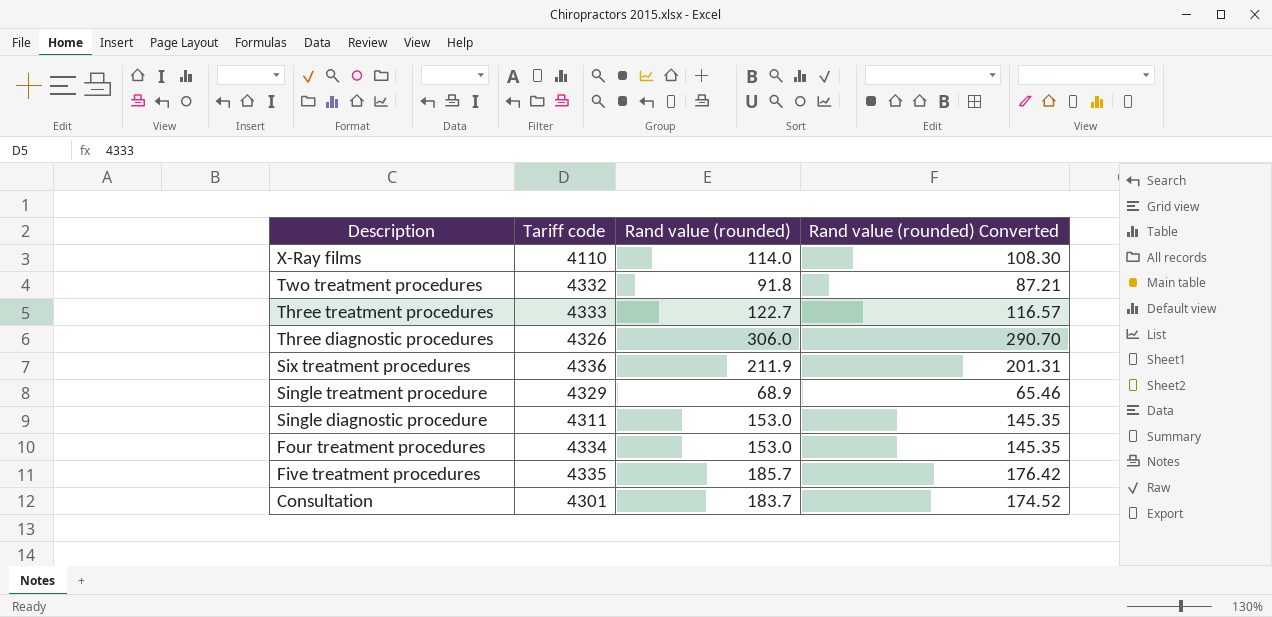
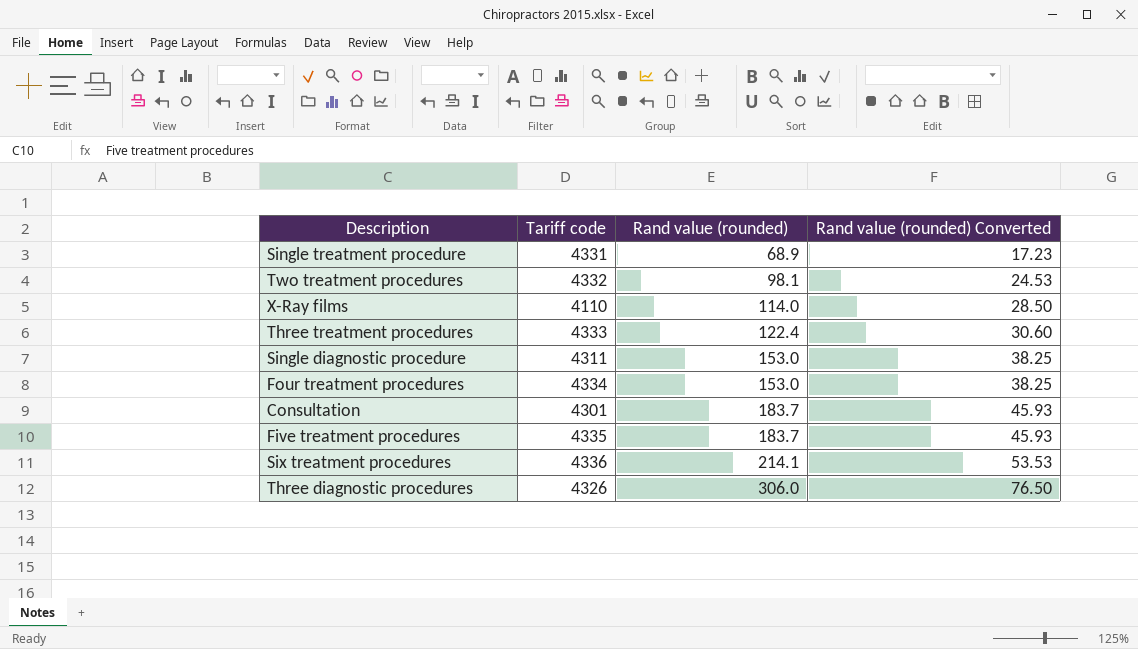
row order: Description descending -> Rand value (rounded) ascending
column Rand value (rounded) Converted | formula: [Rand value (rounded)] * 0.95 -> [Rand value (rounded)] * 0.25
Single treatment procedure | Tariff code: 4329 -> 4331
Two treatment procedures | Rand value (rounded): 91.8 -> 98.1
Three treatment procedures | Rand value (rounded): 122.7 -> 122.4
Five treatment procedures | Rand value (rounded): 185.7 -> 183.7
Six treatment procedures | Rand value (rounded): 211.9 -> 214.1

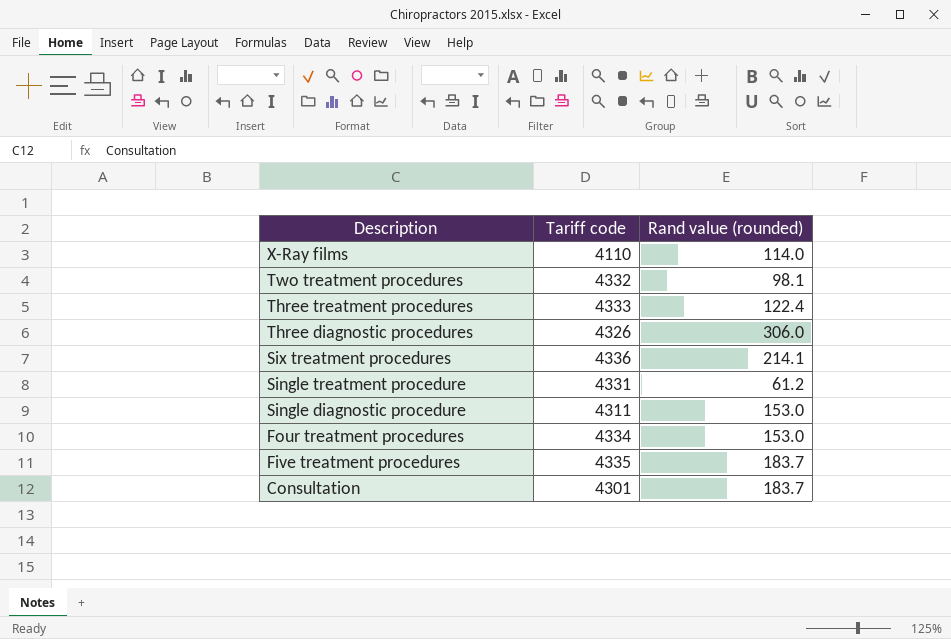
row order: Rand value (rounded) ascending -> Description descending
column Rand value (rounded) Converted | formula: [Rand value (rounded)] * 0.25 -> none
Single treatment procedure | Rand value (rounded): 68.9 -> 61.2

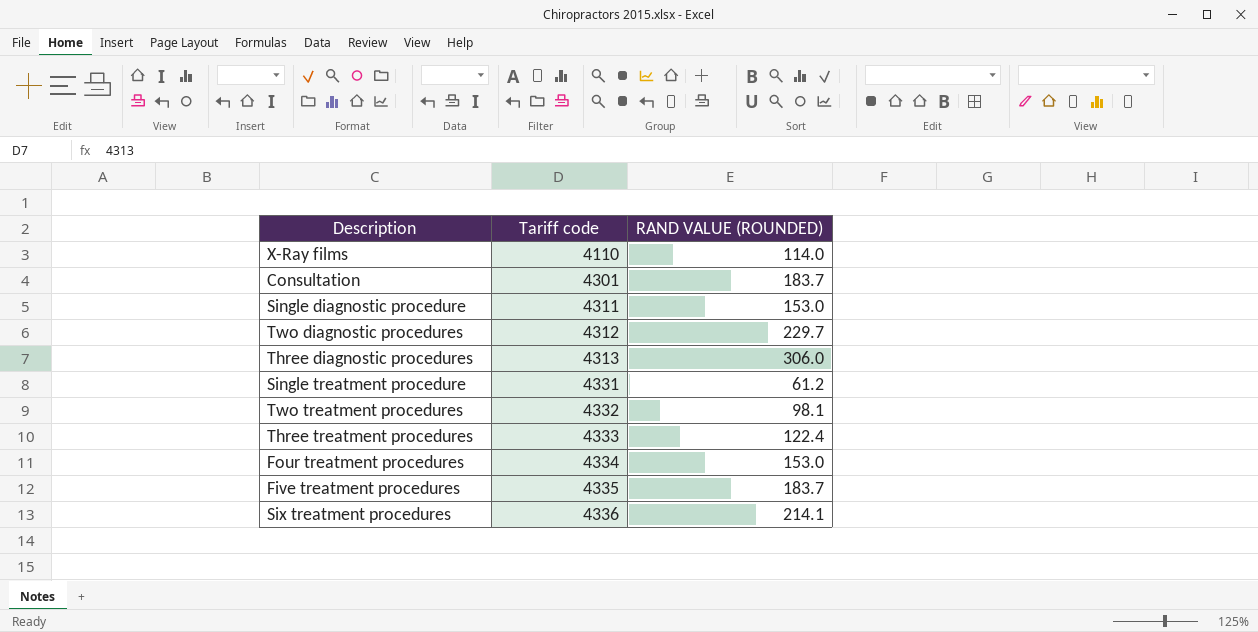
row order: Description descending -> Tariff code ascending
column name: Rand value (rounded) -> RAND VALUE (ROUNDED)
row Two diagnostic procedures: none -> 4312 | 229.7
Three diagnostic procedures | Tariff code: 4326 -> 4313

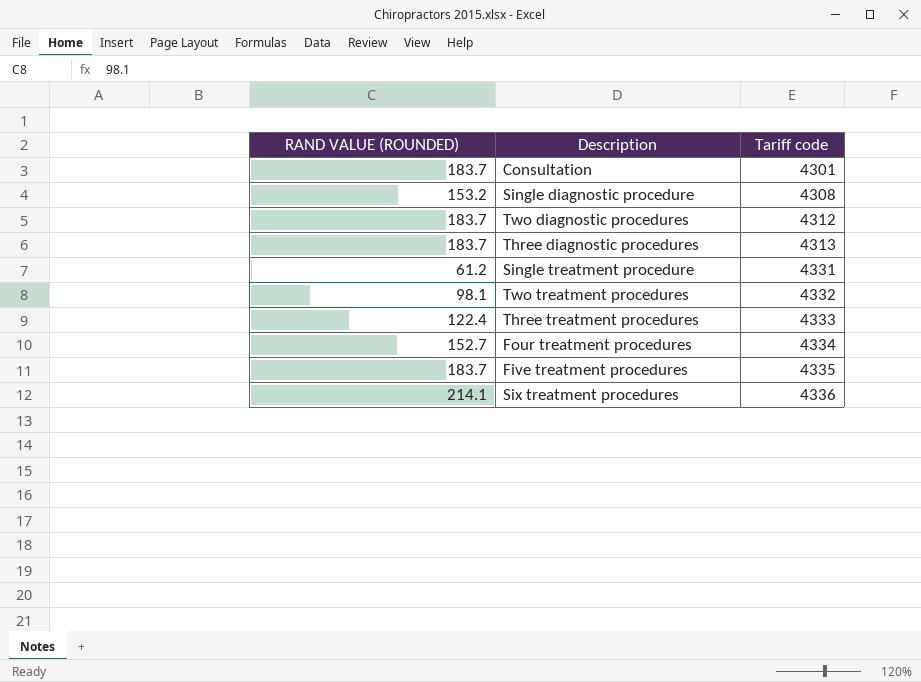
column RAND VALUE (ROUNDED) | position: 3 -> 1
row X-Ray films: 4110 | 114.0 -> none
Single diagnostic procedure | RAND VALUE (ROUNDED): 153.0 -> 153.2
Single diagnostic procedure | Tariff code: 4311 -> 4308
Two diagnostic procedures | RAND VALUE (ROUNDED): 229.7 -> 183.7
Three diagnostic procedures | RAND VALUE (ROUNDED): 306.0 -> 183.7
Four treatment procedures | RAND VALUE (ROUNDED): 153.0 -> 152.7

